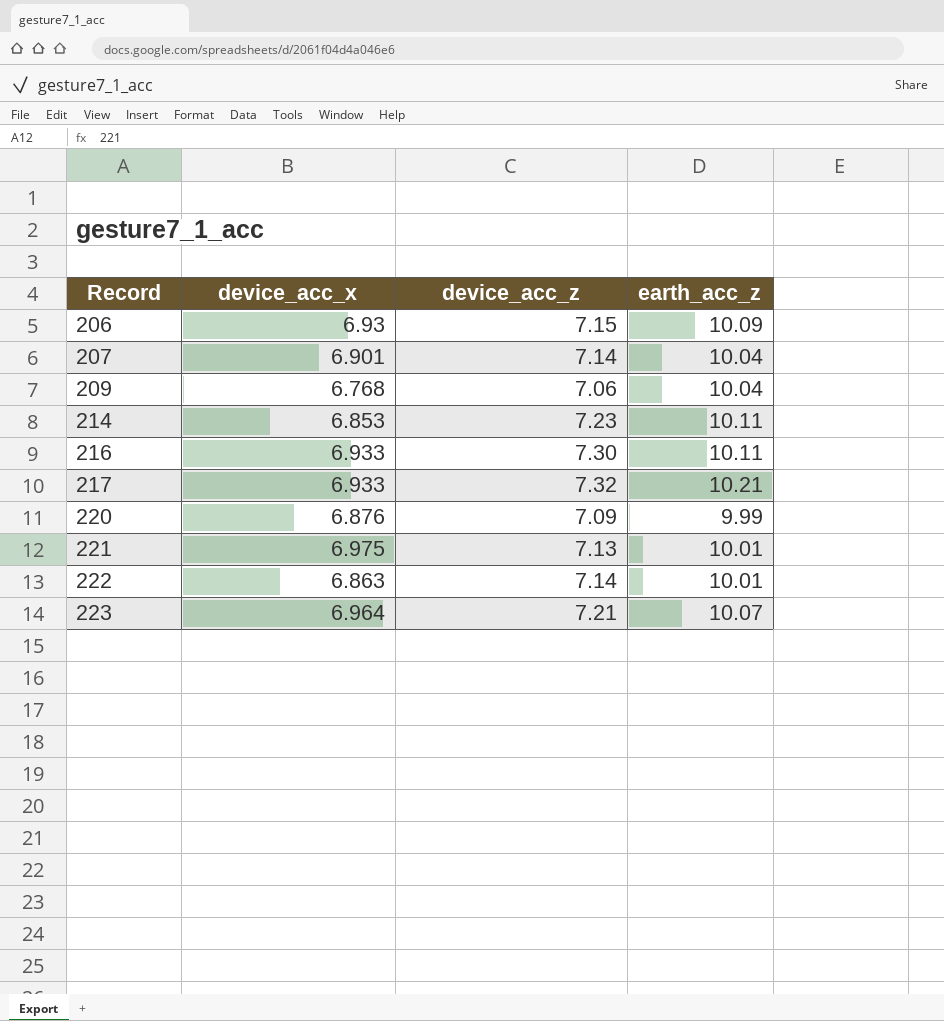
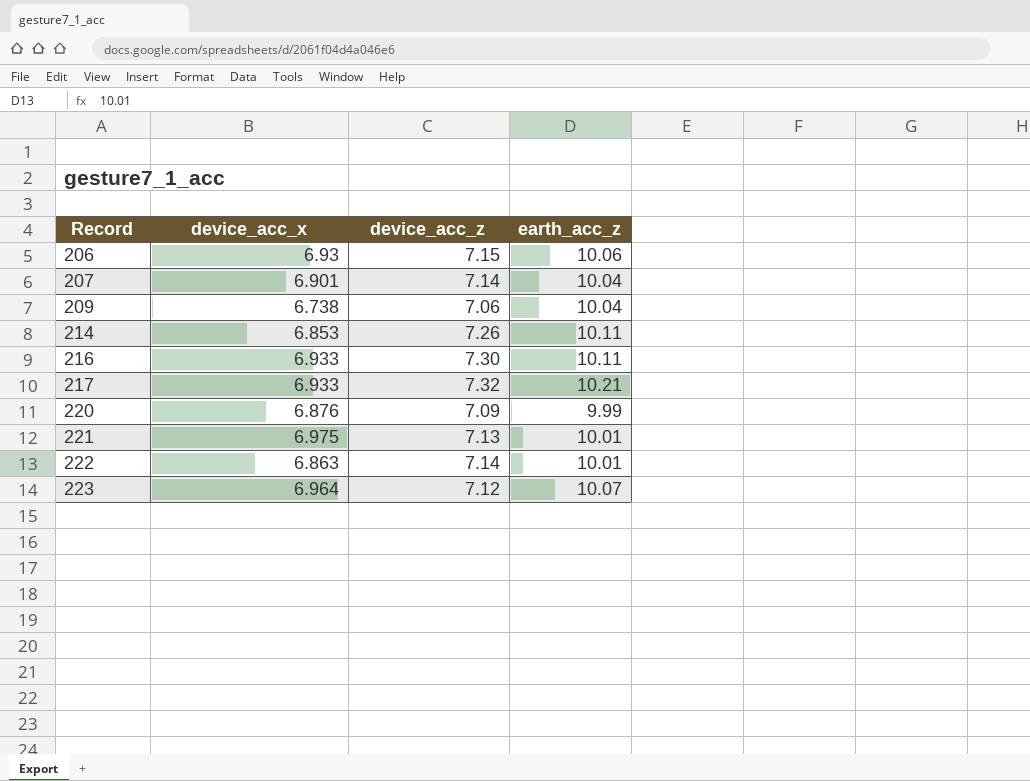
206 | earth_acc_z: 10.09 -> 10.06
209 | device_acc_x: 6.768 -> 6.738
214 | device_acc_z: 7.23 -> 7.26
223 | device_acc_z: 7.21 -> 7.12

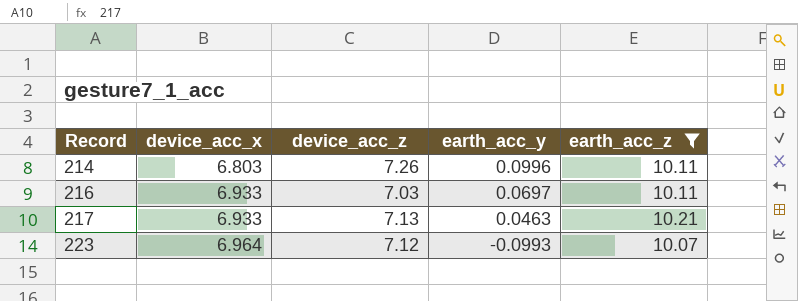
filter: none -> earth_acc_z >= 10.07
column earth_acc_y | position: none -> 4
214 | device_acc_x: 6.853 -> 6.803
216 | device_acc_z: 7.30 -> 7.03
217 | device_acc_z: 7.32 -> 7.13

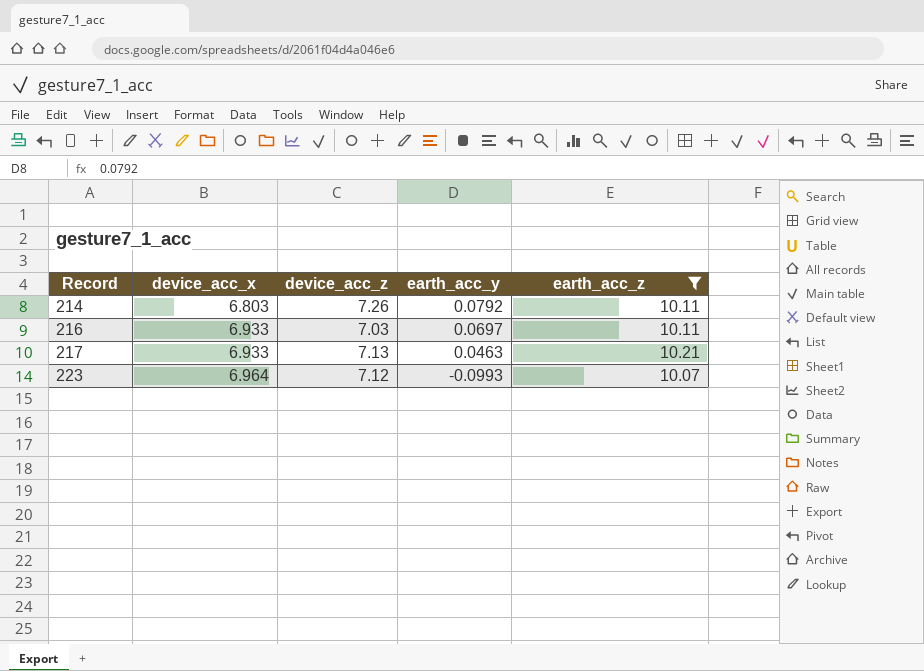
214 | earth_acc_y: 0.0996 -> 0.0792

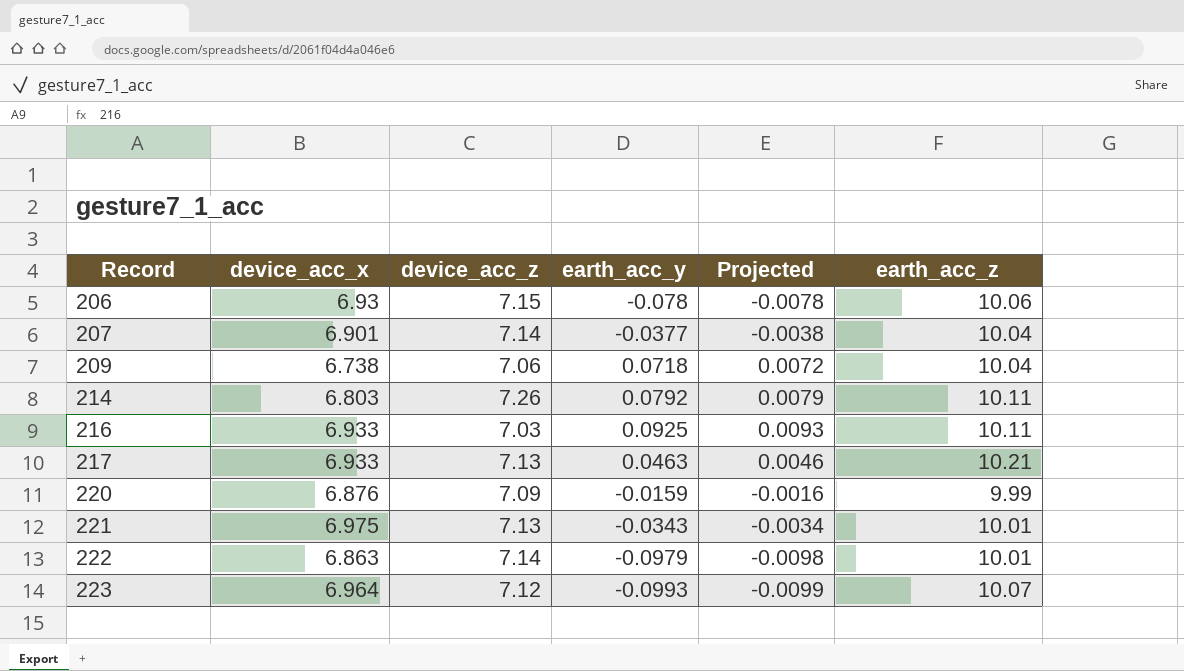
filter: earth_acc_z >= 10.07 -> none
column Projected | formula: none -> [earth_acc_y] * 0.1
216 | earth_acc_y: 0.0697 -> 0.0925

